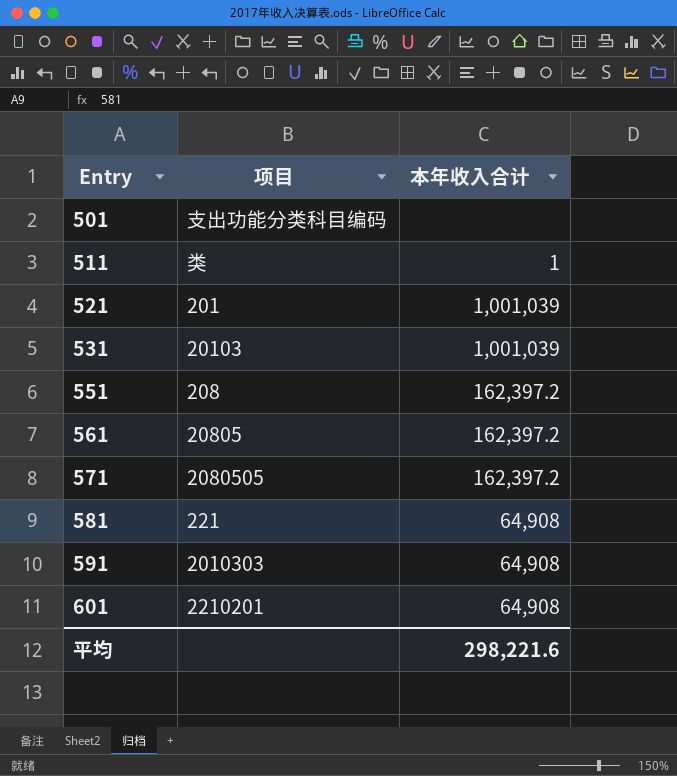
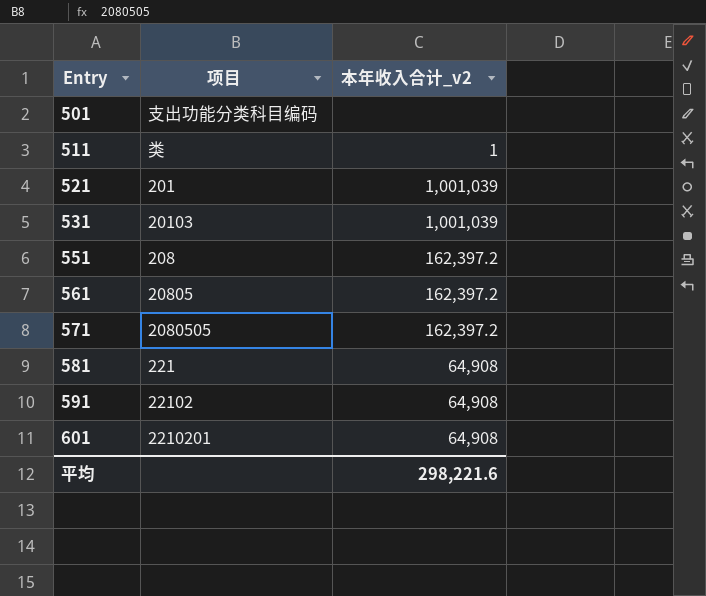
column name: 本年收入合计 -> 本年收入合计_v2
591 | 项目: 2010303 -> 22102

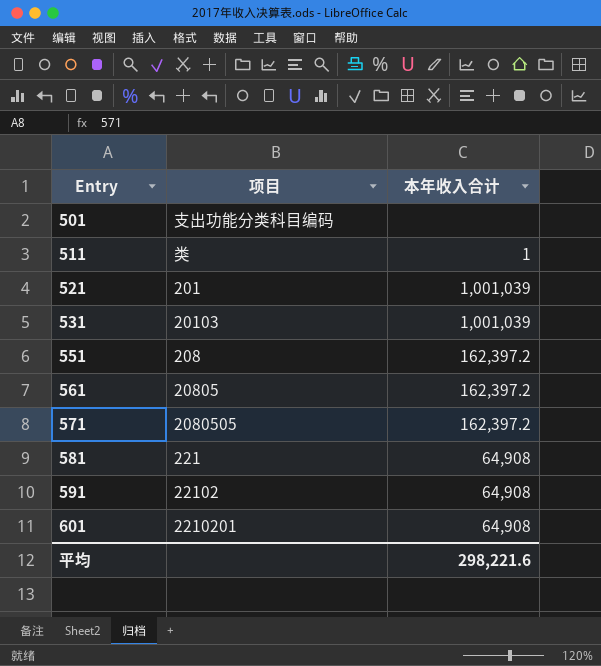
column name: 本年收入合计_v2 -> 本年收入合计

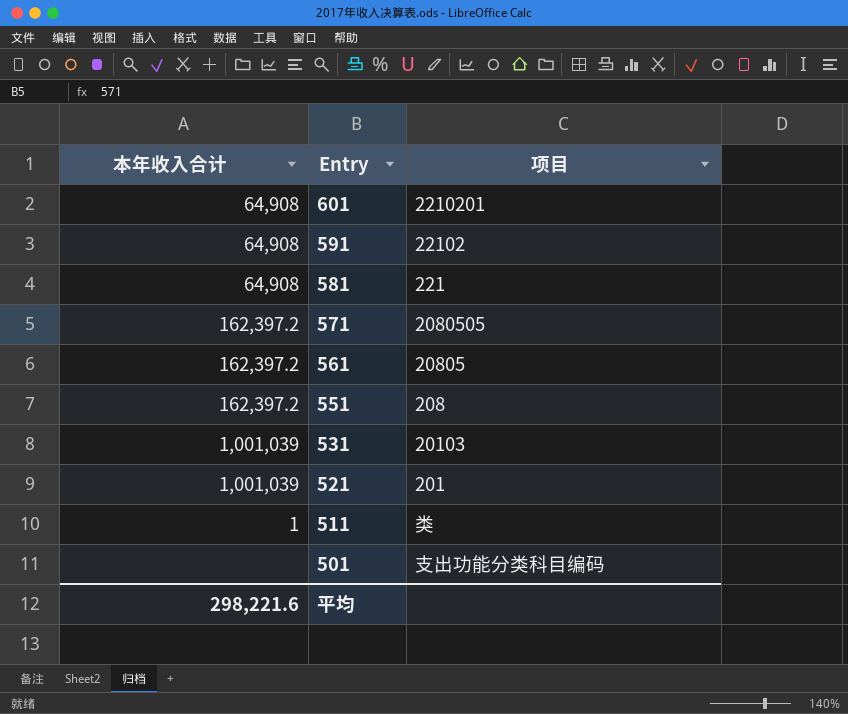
row order: Entry ascending -> Entry descending
column 本年收入合计 | position: 3 -> 1

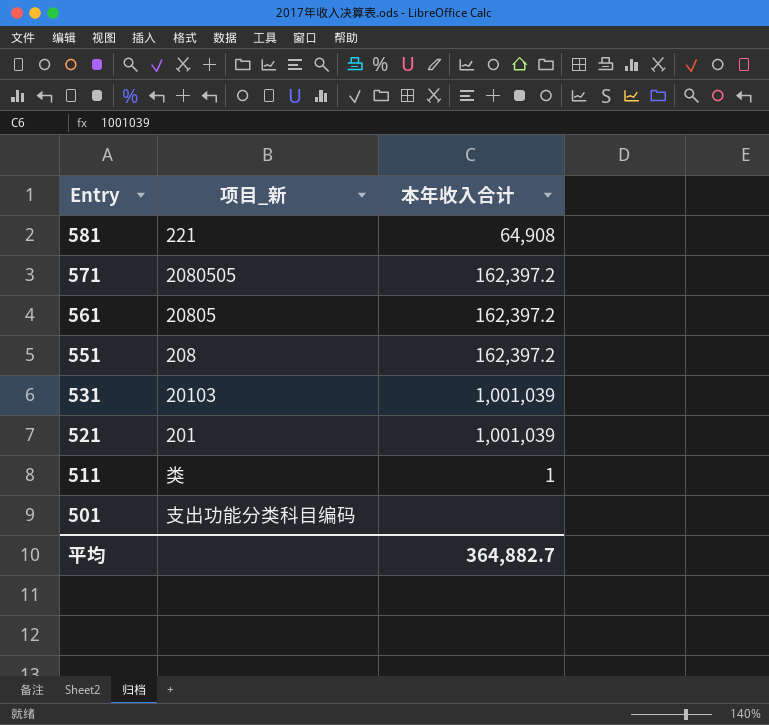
column name: 项目 -> 项目_新
column 本年收入合计 | position: 1 -> 3
row 601: 64,908 | 2210201 -> none
row 591: 64,908 | 22102 -> none
平均 | 本年收入合计: 298,221.6 -> 364,882.7

